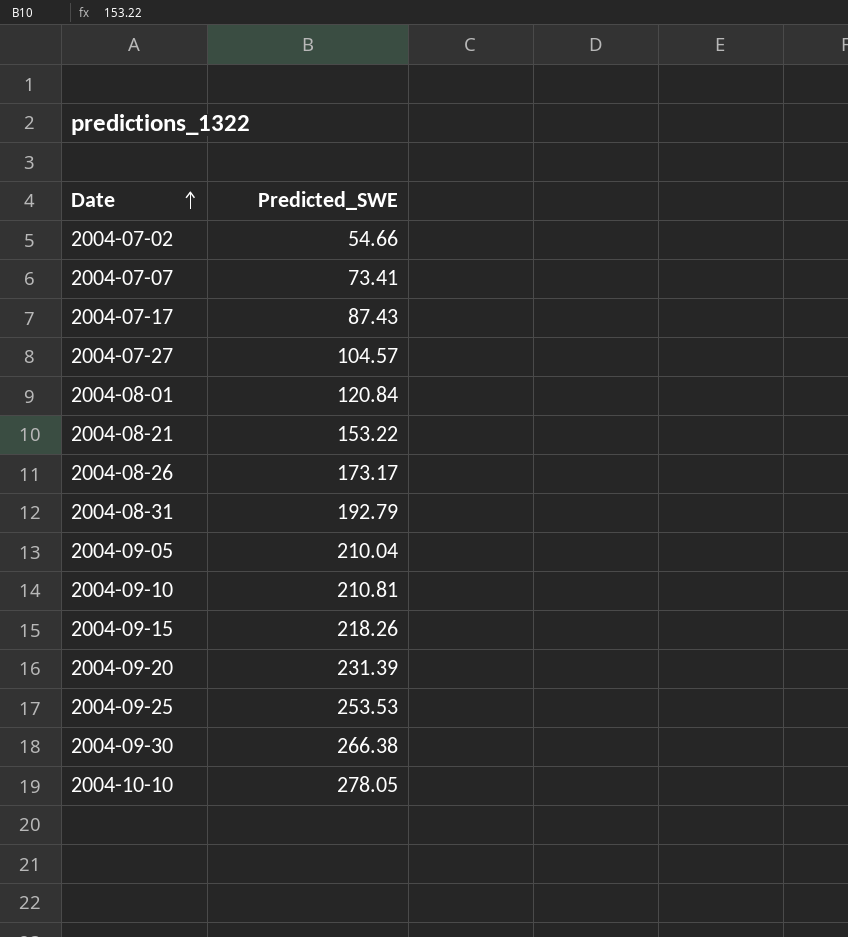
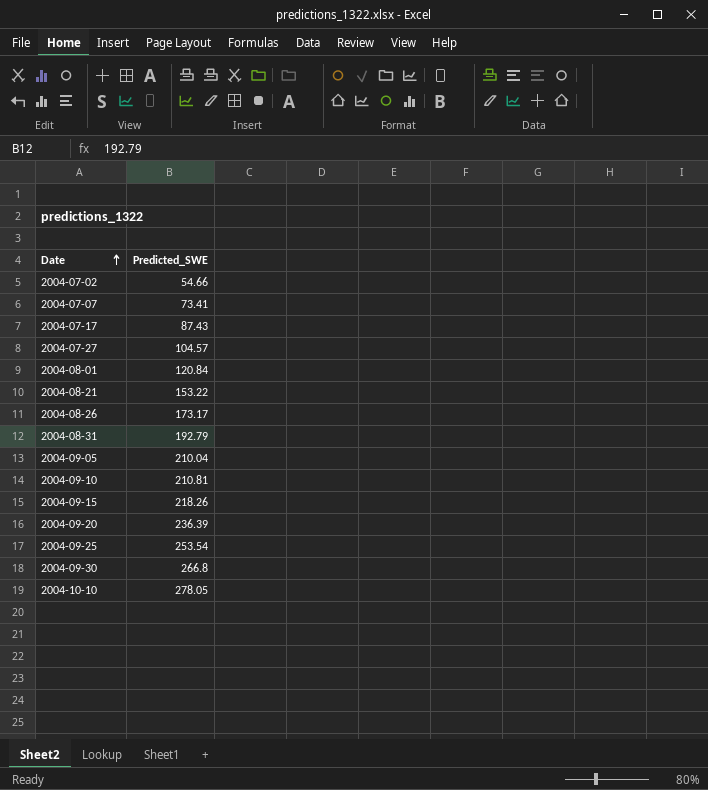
2004-09-20 | Predicted_SWE: 231.39 -> 236.39
2004-09-25 | Predicted_SWE: 253.53 -> 253.54
2004-09-30 | Predicted_SWE: 266.38 -> 266.8

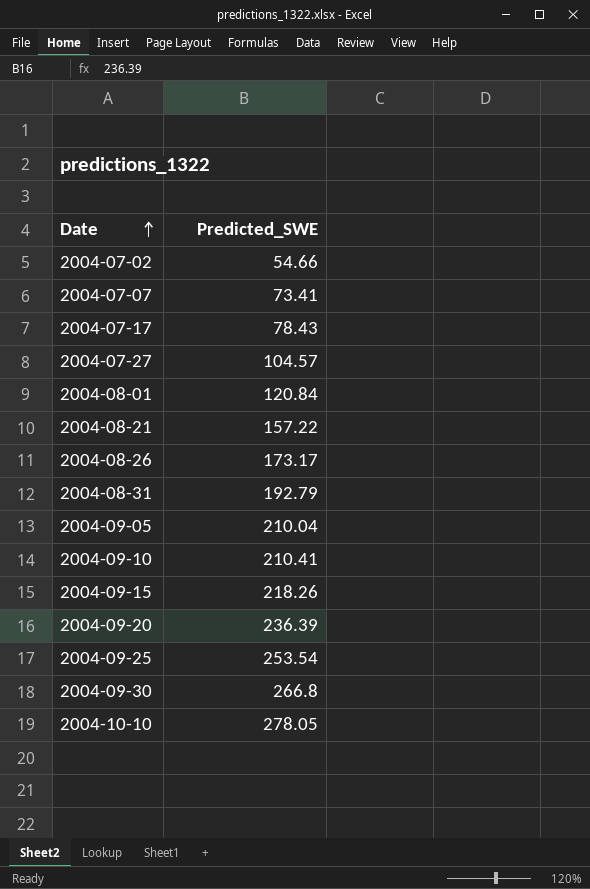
2004-07-17 | Predicted_SWE: 87.43 -> 78.43
2004-08-21 | Predicted_SWE: 153.22 -> 157.22
2004-09-10 | Predicted_SWE: 210.81 -> 210.41

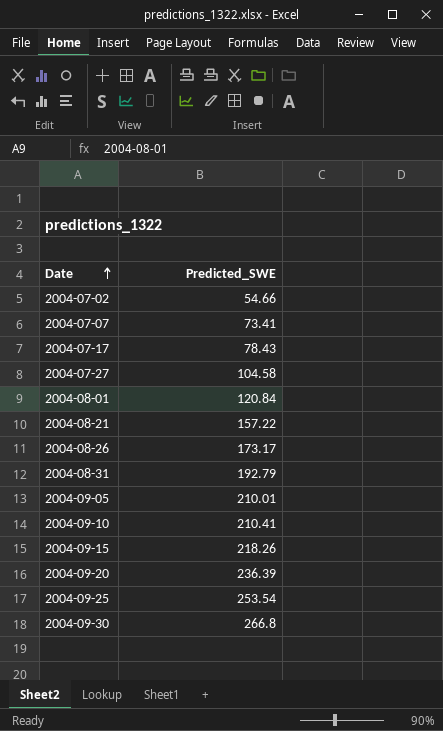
row 2004-10-10: 278.05 -> none
2004-07-27 | Predicted_SWE: 104.57 -> 104.58
2004-09-05 | Predicted_SWE: 210.04 -> 210.01

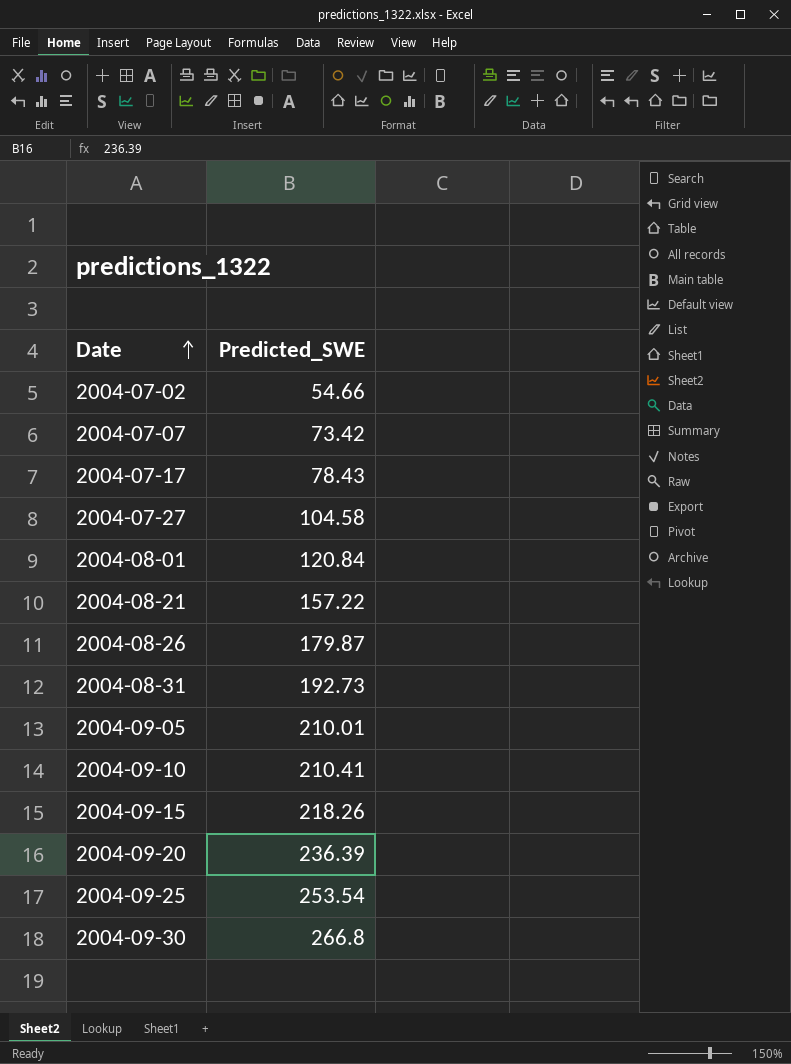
2004-07-07 | Predicted_SWE: 73.41 -> 73.42
2004-08-26 | Predicted_SWE: 173.17 -> 179.87
2004-08-31 | Predicted_SWE: 192.79 -> 192.73

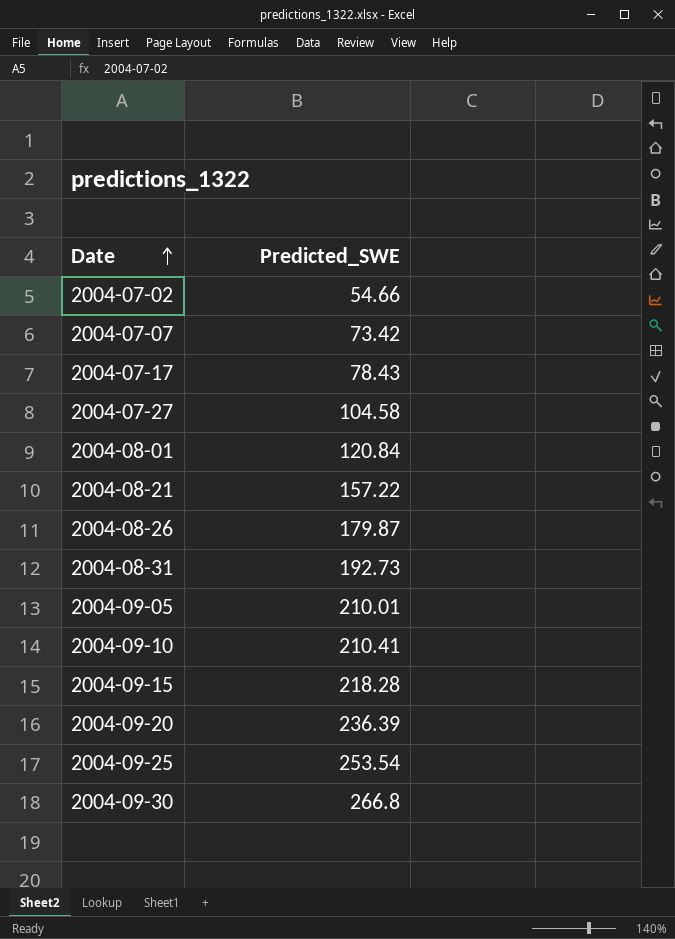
2004-09-15 | Predicted_SWE: 218.26 -> 218.28

